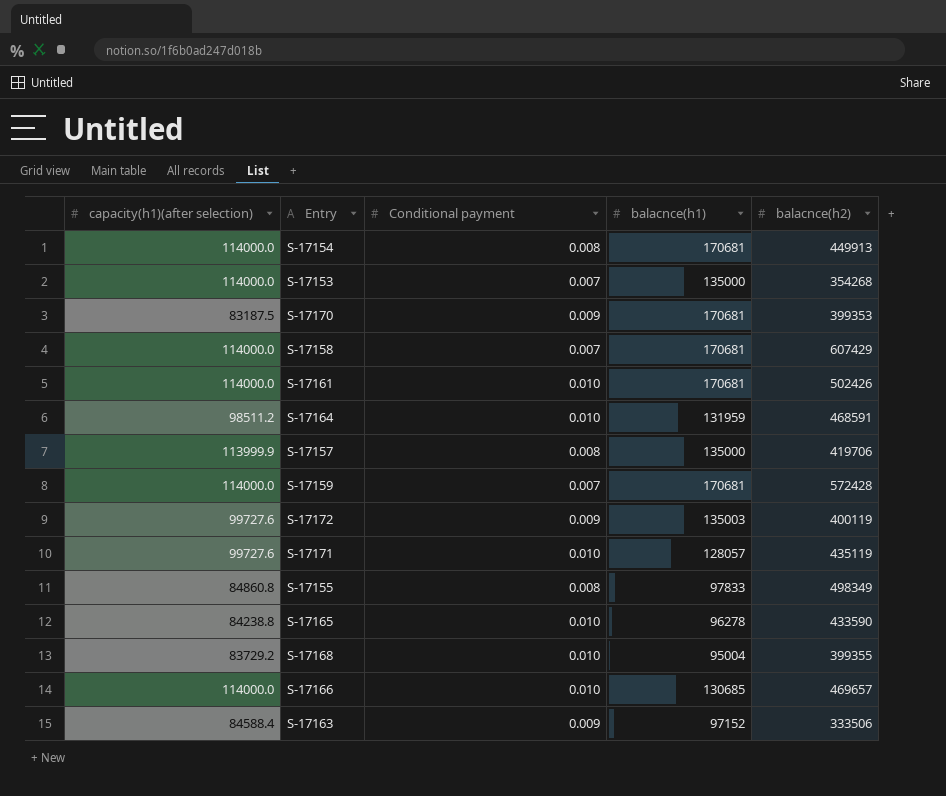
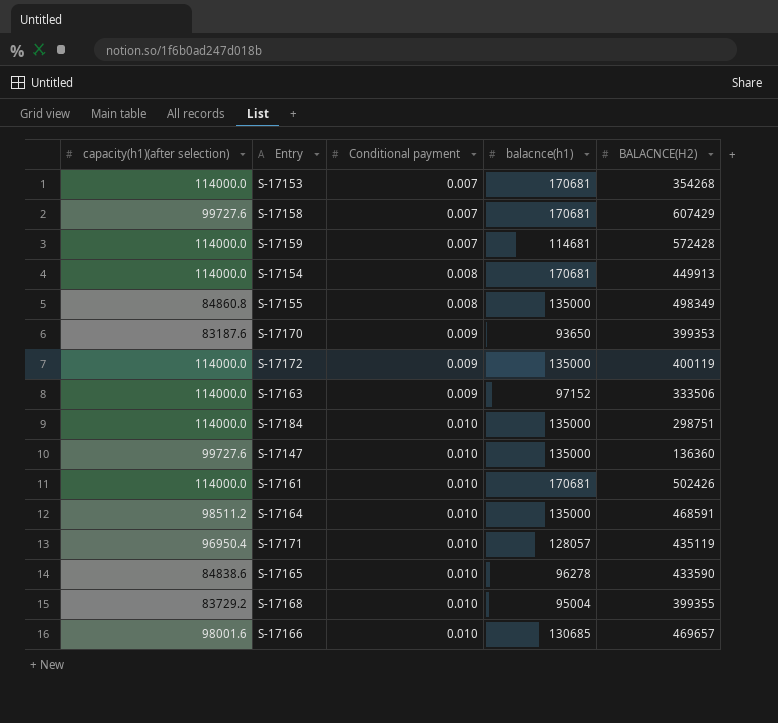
row order: none -> Conditional payment ascending
column name: balacnce(h2) -> BALACNCE(H2)
row S-17157: 113999.9 | 0.008 | 135000 | 419706 -> none
S-17153 | balacnce(h1): 135000 -> 170681
S-17158 | capacity(h1)(after selection): 114000.0 -> 99727.6
S-17159 | balacnce(h1): 170681 -> 114681
S-17155 | balacnce(h1): 97833 -> 135000
S-17170 | capacity(h1)(after selection): 83187.5 -> 83187.6
S-17170 | balacnce(h1): 170681 -> 93650
S-17172 | capacity(h1)(after selection): 99727.6 -> 114000.0
S-17172 | balacnce(h1): 135003 -> 135000
S-17163 | capacity(h1)(after selection): 84588.4 -> 114000.0
row S-17184: none -> 114000.0 | 0.010 | 135000 | 298751
row S-17147: none -> 99727.6 | 0.010 | 135000 | 136360
S-17164 | balacnce(h1): 131959 -> 135000
S-17171 | capacity(h1)(after selection): 99727.6 -> 96950.4
S-17165 | capacity(h1)(after selection): 84238.8 -> 84838.6
S-17166 | capacity(h1)(after selection): 114000.0 -> 98001.6

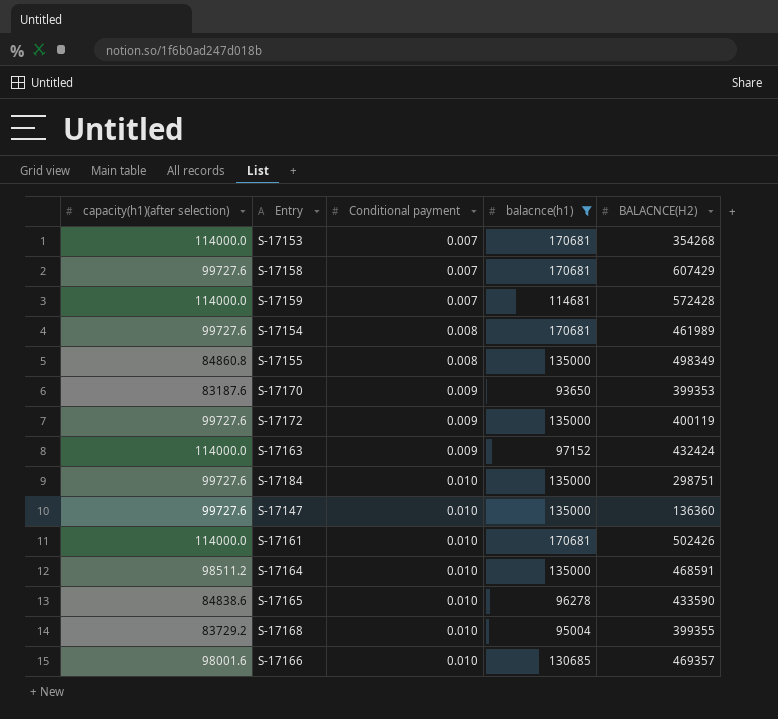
filter: none -> balacnce(h1) != 128057
S-17154 | capacity(h1)(after selection): 114000.0 -> 99727.6
S-17154 | BALACNCE(H2): 449913 -> 461989
S-17172 | capacity(h1)(after selection): 114000.0 -> 99727.6
S-17163 | BALACNCE(H2): 333506 -> 432424
S-17184 | capacity(h1)(after selection): 114000.0 -> 99727.6
S-17166 | BALACNCE(H2): 469657 -> 469357

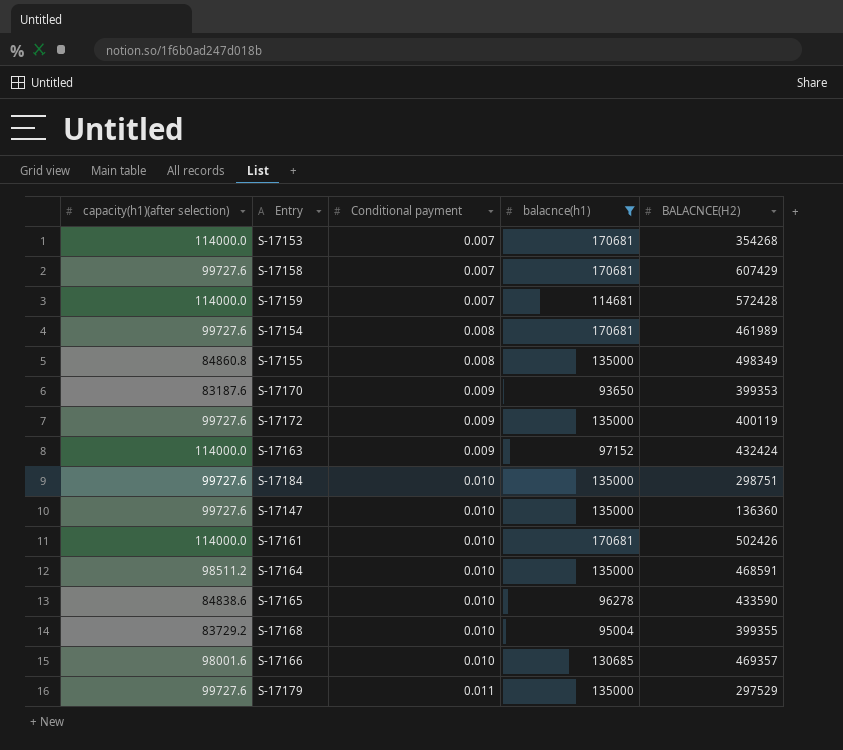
row S-17179: none -> 99727.6 | 0.011 | 135000 | 297529

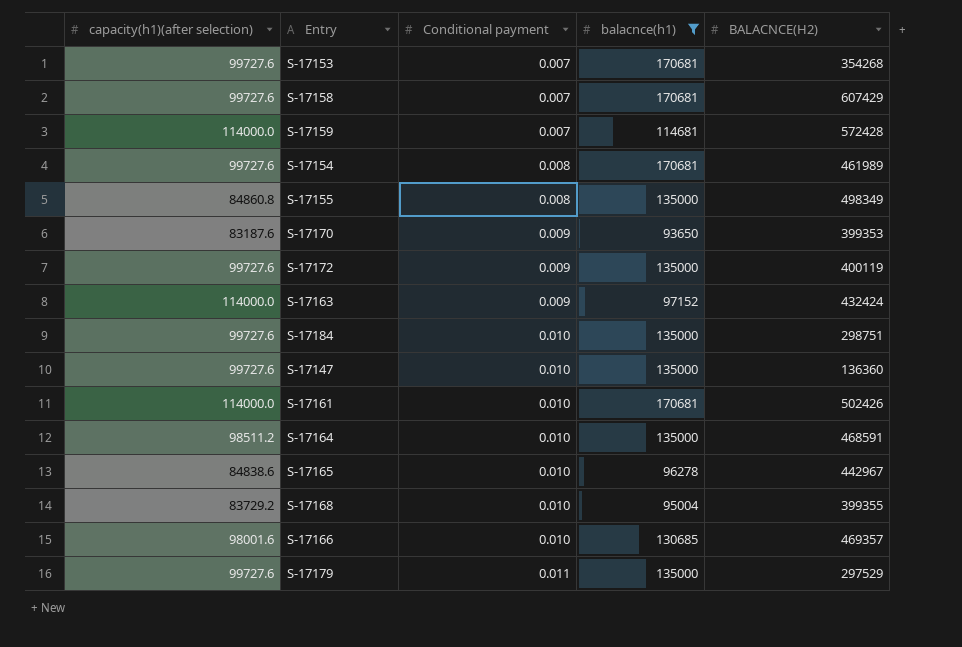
S-17153 | capacity(h1)(after selection): 114000.0 -> 99727.6
S-17165 | BALACNCE(H2): 433590 -> 442967

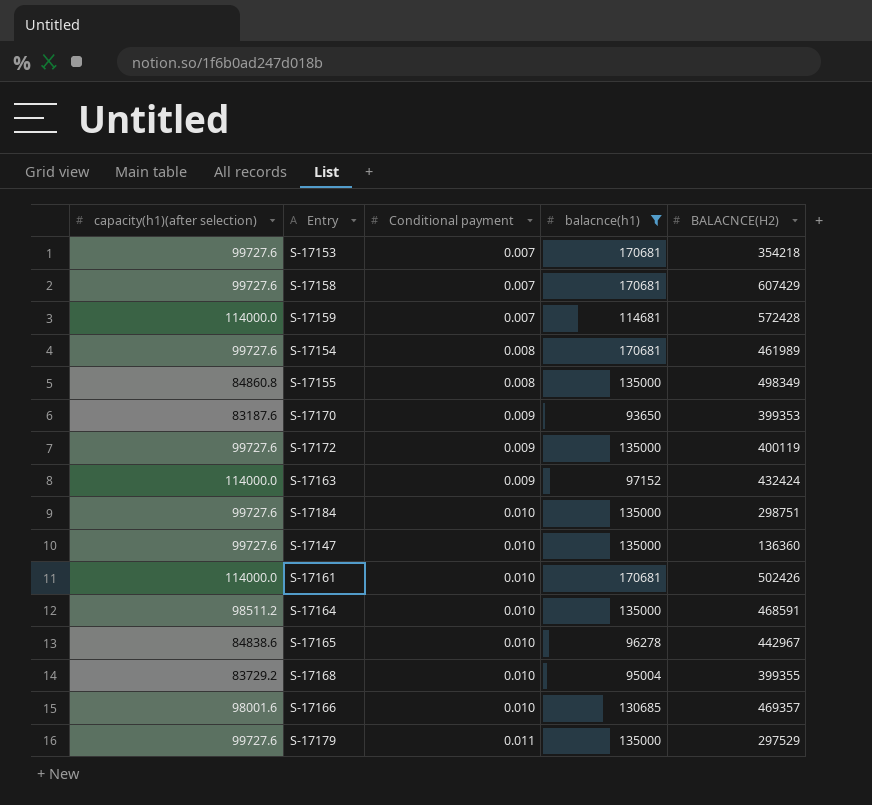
S-17153 | BALACNCE(H2): 354268 -> 354218

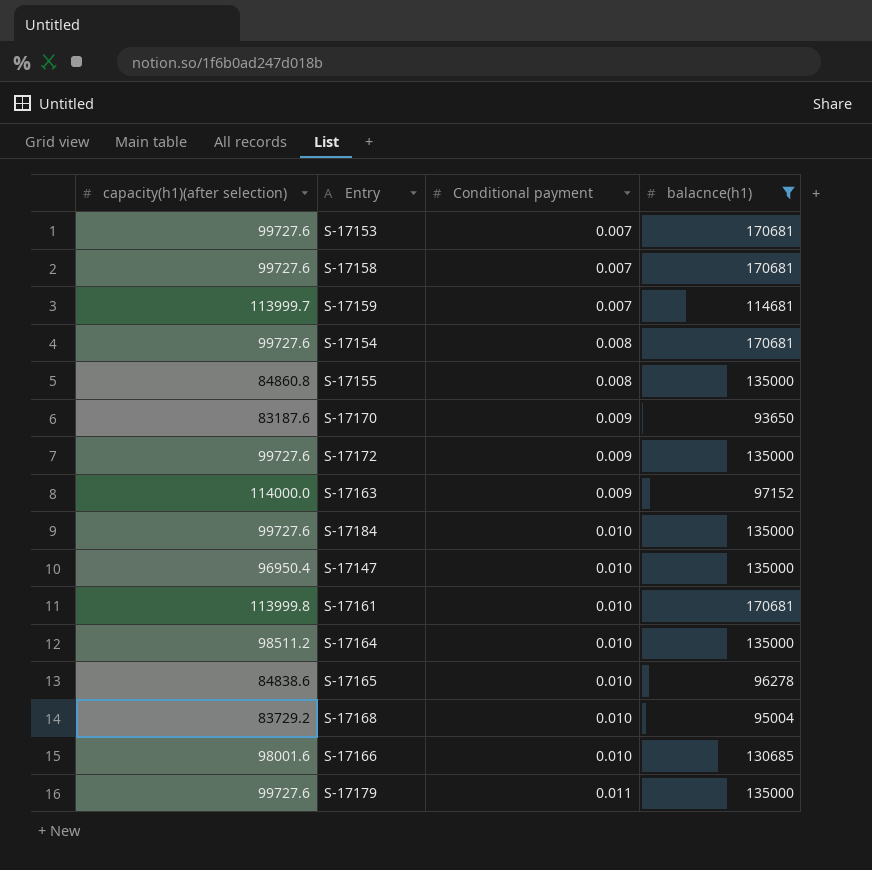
column BALACNCE(H2) | position: 5 -> none
S-17159 | capacity(h1)(after selection): 114000.0 -> 113999.7
S-17147 | capacity(h1)(after selection): 99727.6 -> 96950.4
S-17161 | capacity(h1)(after selection): 114000.0 -> 113999.8

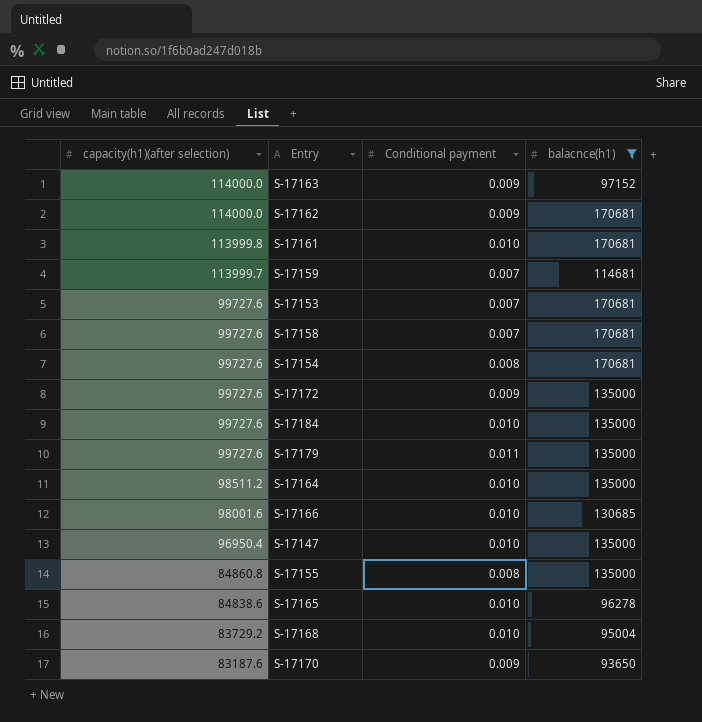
row order: Conditional payment ascending -> capacity(h1)(after selection) descending
row S-17162: none -> 114000.0 | 0.009 | 170681

